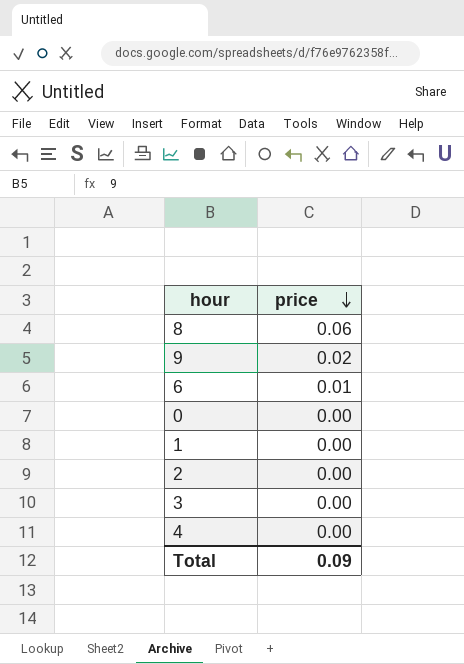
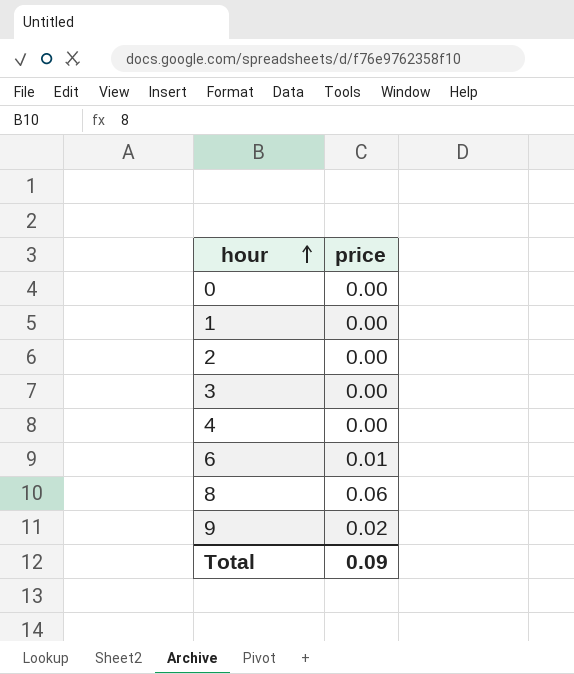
row order: price descending -> hour ascending

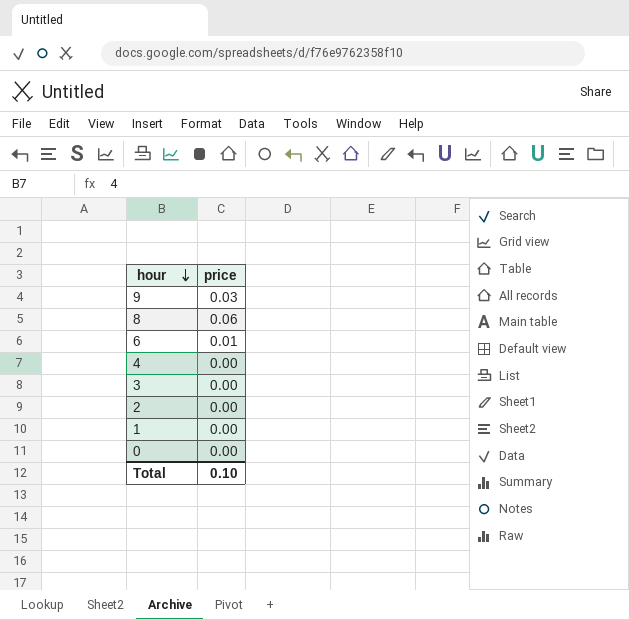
row order: hour ascending -> hour descending
9 | price: 0.02 -> 0.03
Total | price: 0.09 -> 0.10

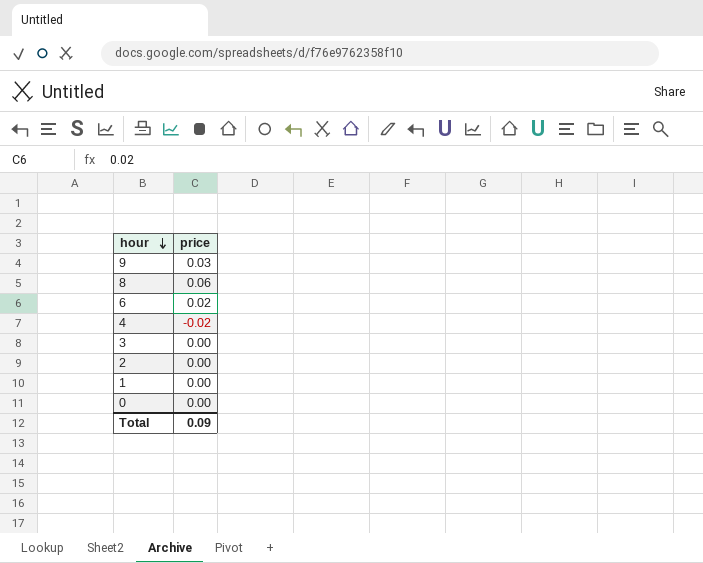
6 | price: 0.01 -> 0.02
4 | price: 0.00 -> -0.02
Total | price: 0.10 -> 0.09

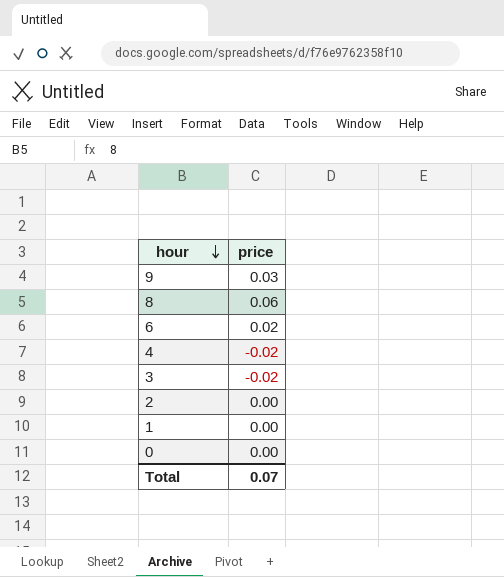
3 | price: 0.00 -> -0.02
Total | price: 0.09 -> 0.07

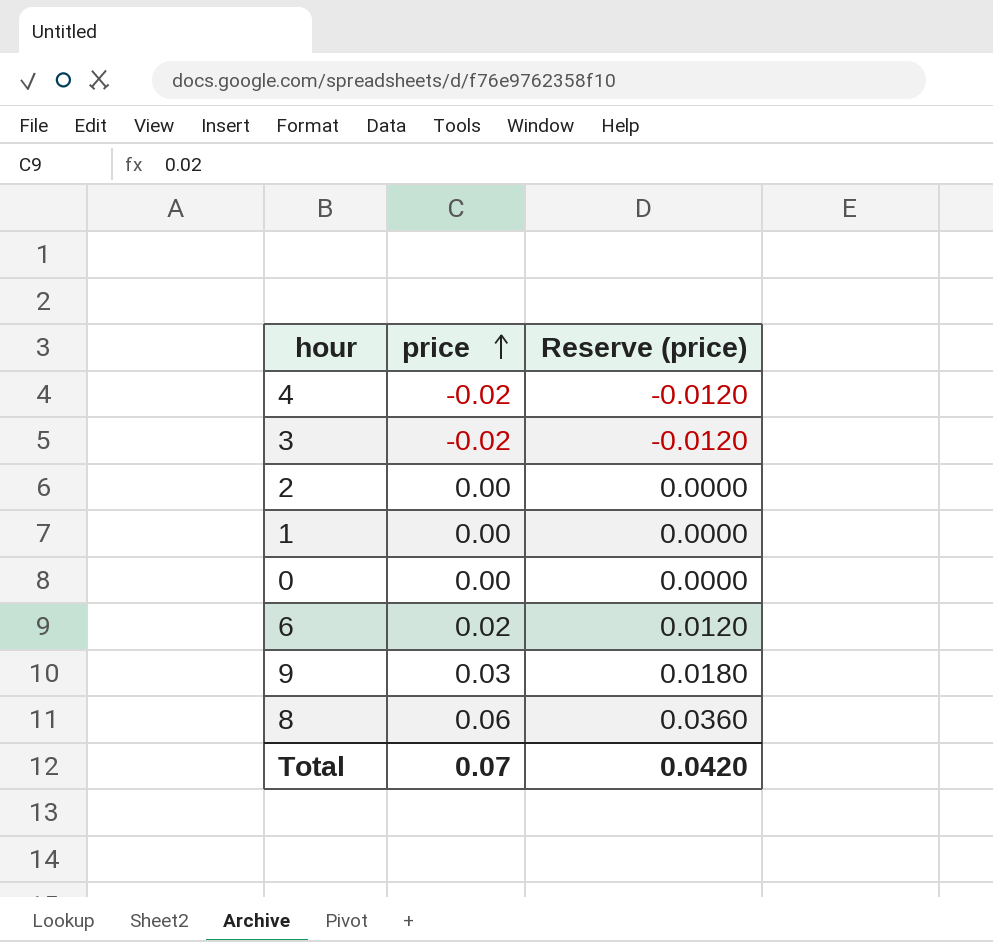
row order: hour descending -> price ascending
column Reserve (price) | formula: none -> [price] * 0.6

